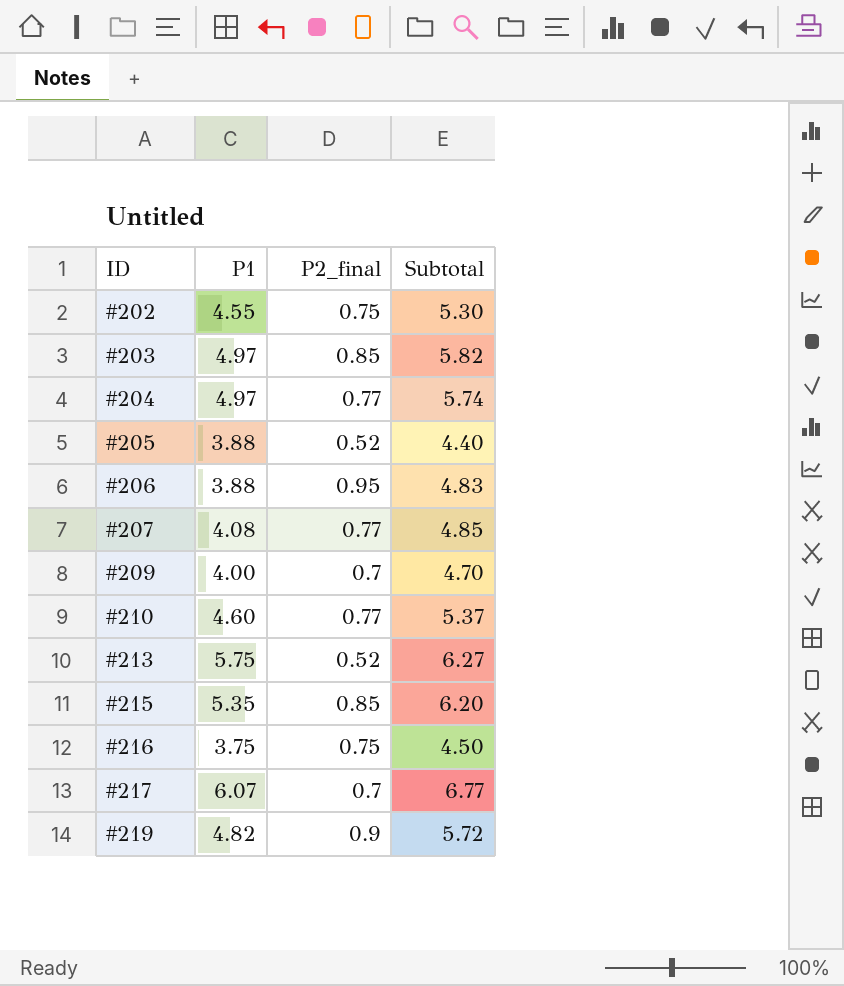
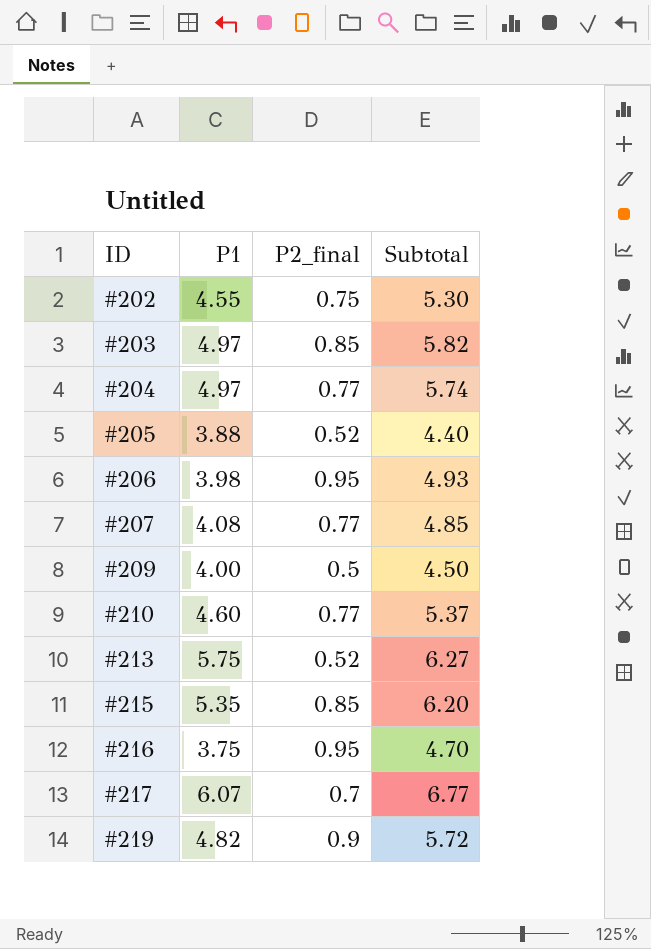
#206 | P1: 3.88 -> 3.98
#206 | Subtotal: 4.83 -> 4.93
#209 | P2_final: 0.7 -> 0.5
#209 | Subtotal: 4.70 -> 4.50
#216 | P2_final: 0.75 -> 0.95
#216 | Subtotal: 4.50 -> 4.70

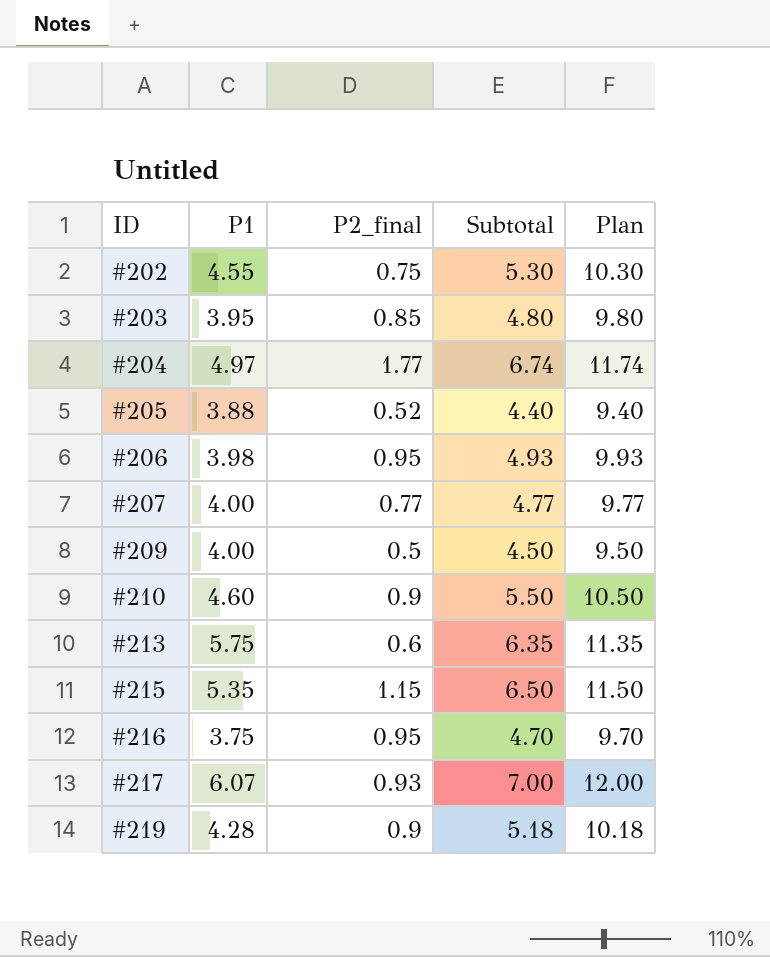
column Plan | formula: none -> [Subtotal] + 5
#203 | P1: 4.97 -> 3.95
#203 | Subtotal: 5.82 -> 4.80
#204 | P2_final: 0.77 -> 1.77
#204 | Subtotal: 5.74 -> 6.74
#207 | P1: 4.08 -> 4.00
#207 | Subtotal: 4.85 -> 4.77
#210 | P2_final: 0.77 -> 0.9
#210 | Subtotal: 5.37 -> 5.50
#213 | P2_final: 0.52 -> 0.6
#213 | Subtotal: 6.27 -> 6.35
#215 | P2_final: 0.85 -> 1.15
#215 | Subtotal: 6.20 -> 6.50
#217 | P2_final: 0.7 -> 0.93
#217 | Subtotal: 6.77 -> 7.00
#219 | P1: 4.82 -> 4.28
#219 | Subtotal: 5.72 -> 5.18

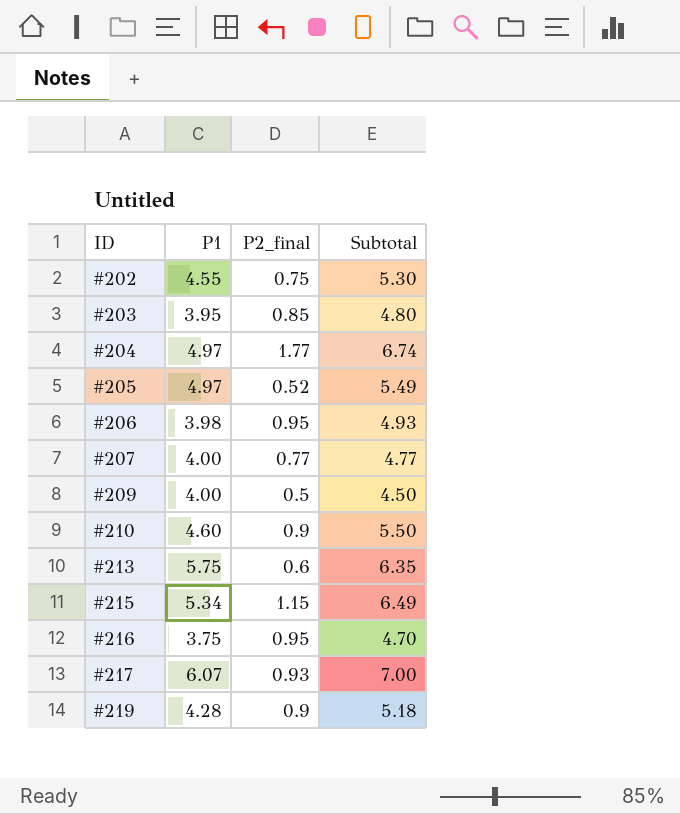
column Plan | formula: [Subtotal] + 5 -> none
#205 | P1: 3.88 -> 4.97
#205 | Subtotal: 4.40 -> 5.49
#215 | P1: 5.35 -> 5.34
#215 | Subtotal: 6.50 -> 6.49

